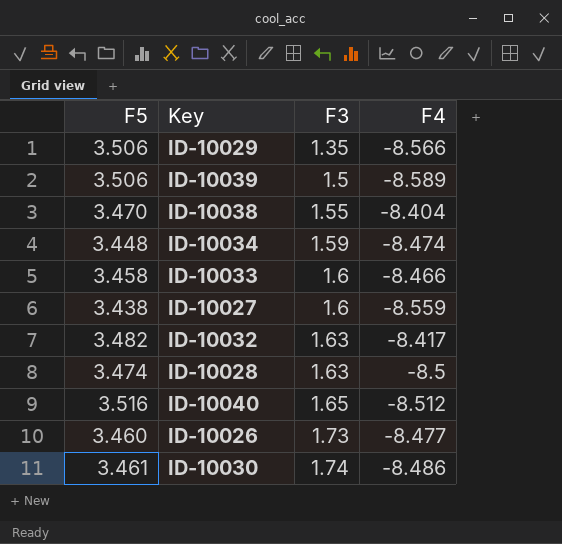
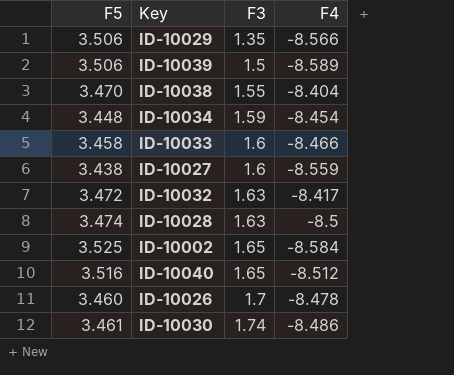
ID-10034 | F4: -8.474 -> -8.454
ID-10032 | F5: 3.482 -> 3.472
row ID-10002: none -> 3.525 | 1.65 | -8.584
ID-10026 | F3: 1.73 -> 1.7
ID-10026 | F4: -8.477 -> -8.478

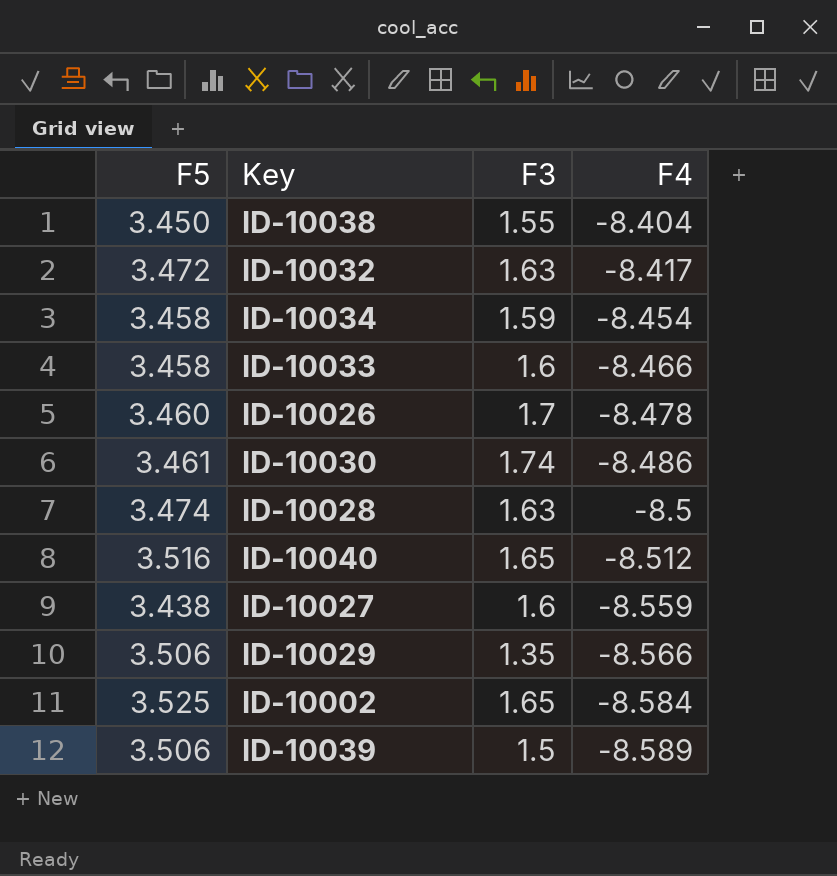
row order: F3 ascending -> F4 descending
ID-10038 | F5: 3.470 -> 3.450
ID-10034 | F5: 3.448 -> 3.458

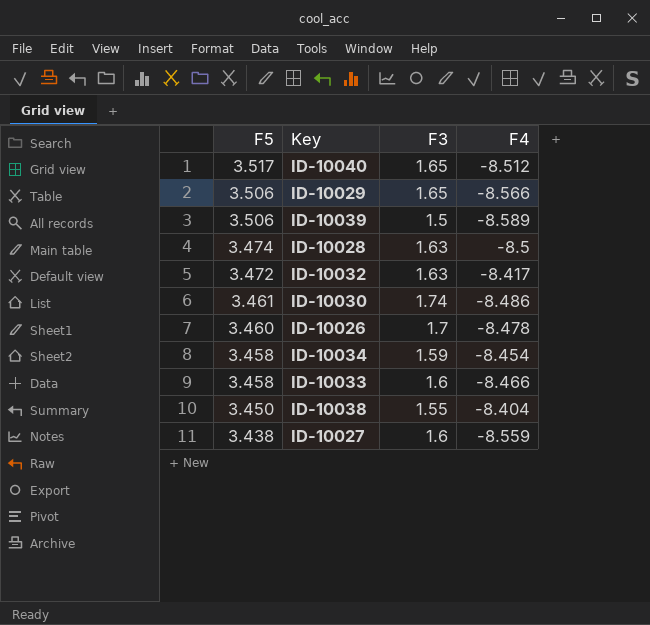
row order: F4 descending -> F5 descending
row ID-10002: 3.525 | 1.65 | -8.584 -> none
ID-10040 | F5: 3.516 -> 3.517
ID-10029 | F3: 1.35 -> 1.65

